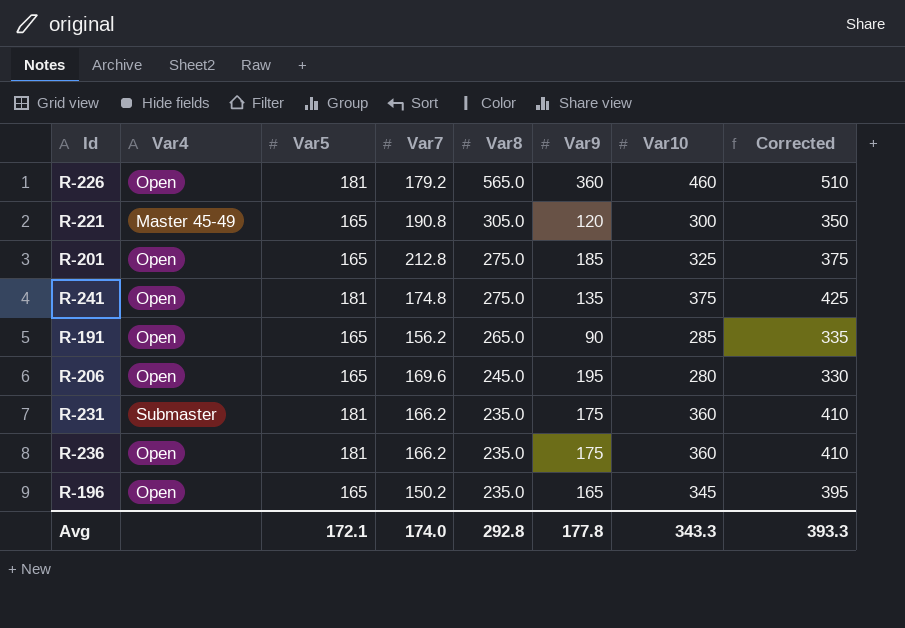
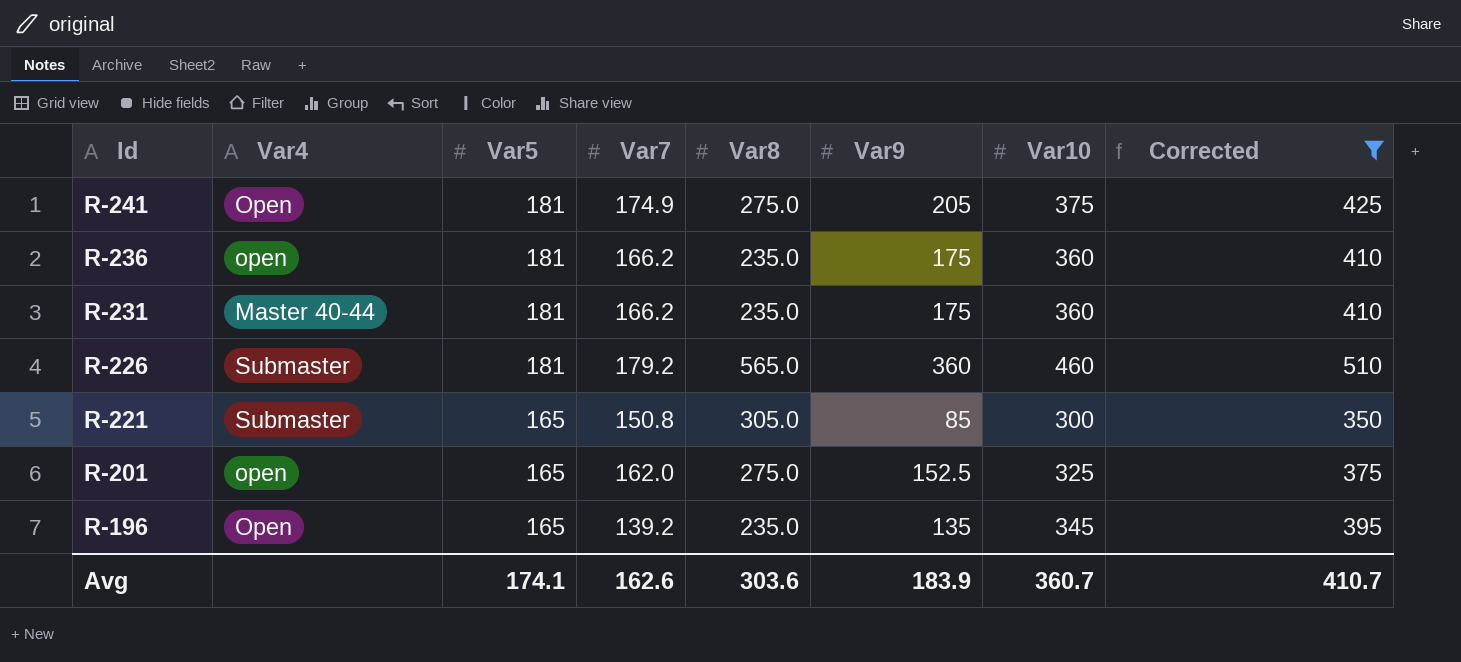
filter: none -> Corrected >= 350
row order: Var8 descending -> Id descending
R-241 | Var7: 174.8 -> 174.9
R-241 | Var9: 135 -> 205
R-236 | Var4: Open -> open
R-231 | Var4: Submaster -> Master 40-44
R-226 | Var4: Open -> Submaster
R-221 | Var4: Master 45-49 -> Submaster
R-221 | Var7: 190.8 -> 150.8
R-221 | Var9: 120 -> 85
R-201 | Var4: Open -> open
R-201 | Var7: 212.8 -> 162.0
R-201 | Var9: 185 -> 152.5
R-196 | Var7: 150.2 -> 139.2
R-196 | Var9: 165 -> 135
Avg | Var5: 172.1 -> 174.1
Avg | Var7: 174.0 -> 162.6
Avg | Var8: 292.8 -> 303.6
Avg | Var9: 177.8 -> 183.9
Avg | Var10: 343.3 -> 360.7
Avg | Corrected: 393.3 -> 410.7

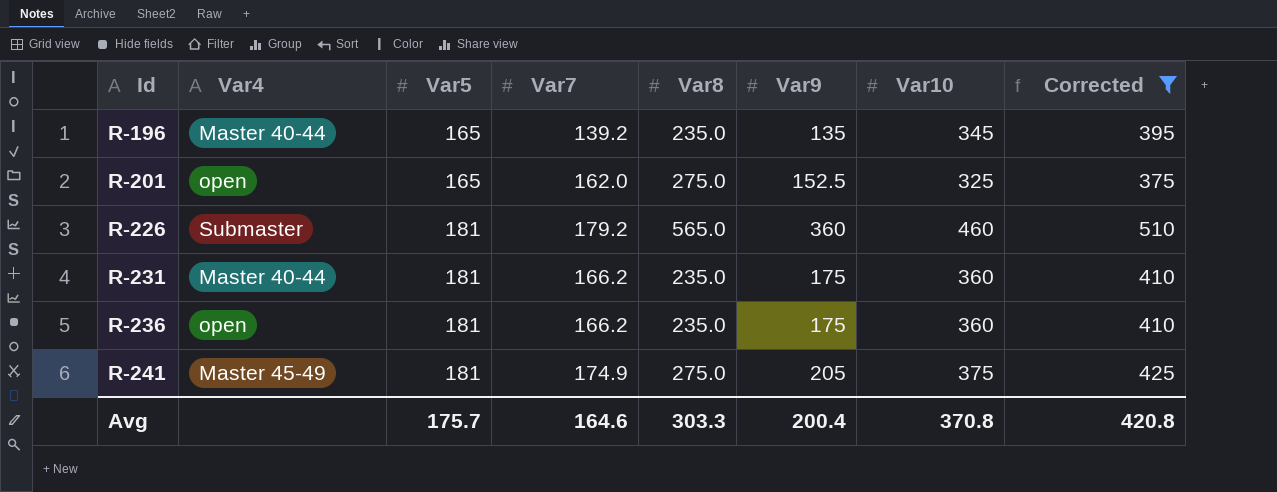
row order: Id descending -> Id ascending
row R-221: Submaster | 165 | 150.8 | 305.0 | 85 | 300 | 350 -> none
R-196 | Var4: Open -> Master 40-44
R-241 | Var4: Open -> Master 45-49
Avg | Var5: 174.1 -> 175.7
Avg | Var7: 162.6 -> 164.6
Avg | Var8: 303.6 -> 303.3
Avg | Var9: 183.9 -> 200.4
Avg | Var10: 360.7 -> 370.8
Avg | Corrected: 410.7 -> 420.8

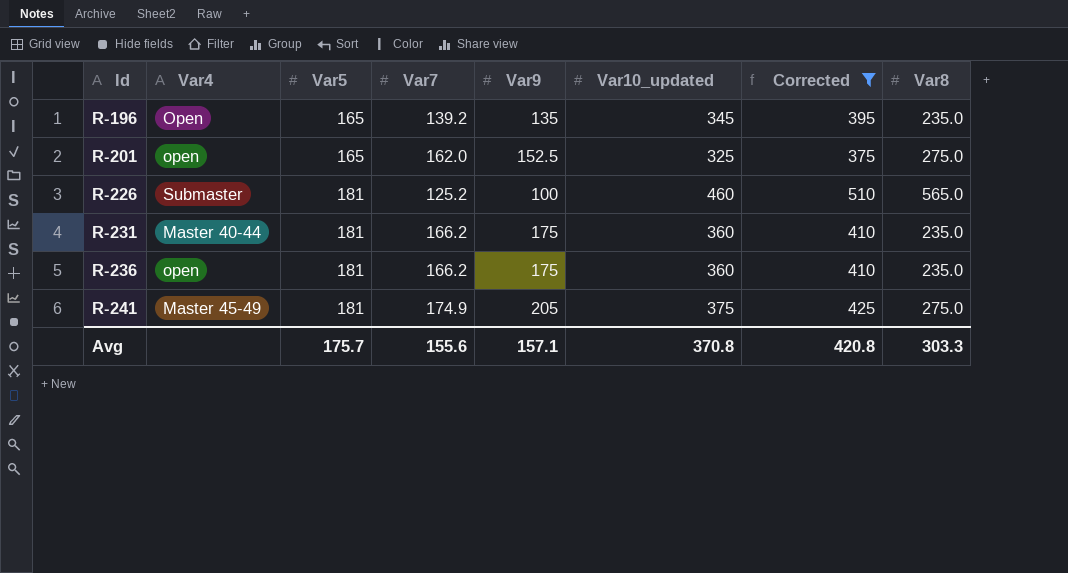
column name: Var10 -> Var10_updated
column Var8 | position: 5 -> 8
R-196 | Var4: Master 40-44 -> Open
R-226 | Var7: 179.2 -> 125.2
R-226 | Var9: 360 -> 100
Avg | Var7: 164.6 -> 155.6
Avg | Var9: 200.4 -> 157.1

